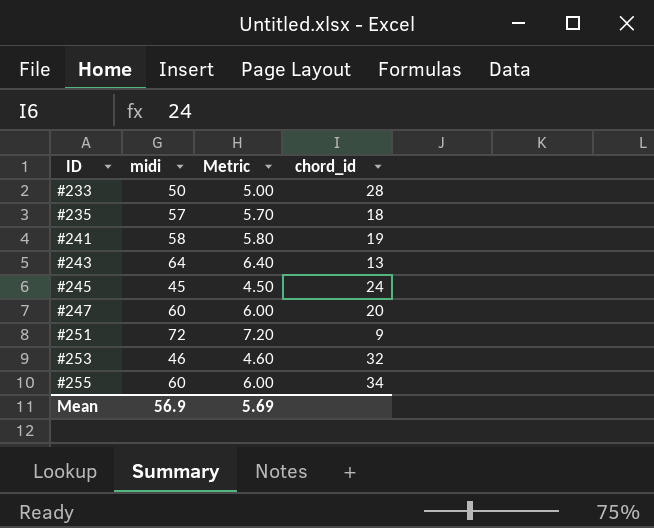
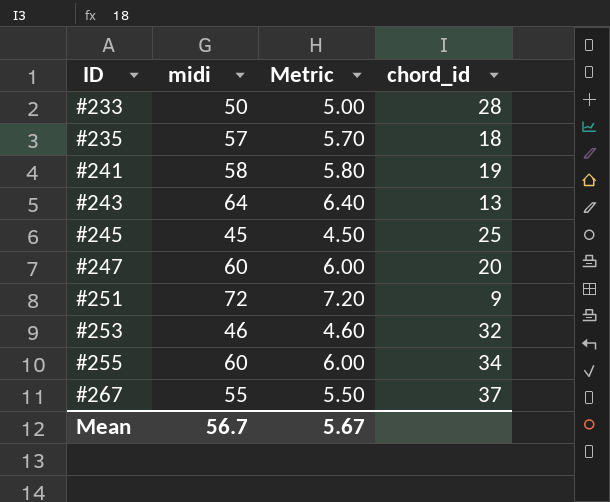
#245 | chord_id: 24 -> 25
row #267: none -> 55 | 5.50 | 37
Mean | midi: 56.9 -> 56.7
Mean | Metric: 5.69 -> 5.67

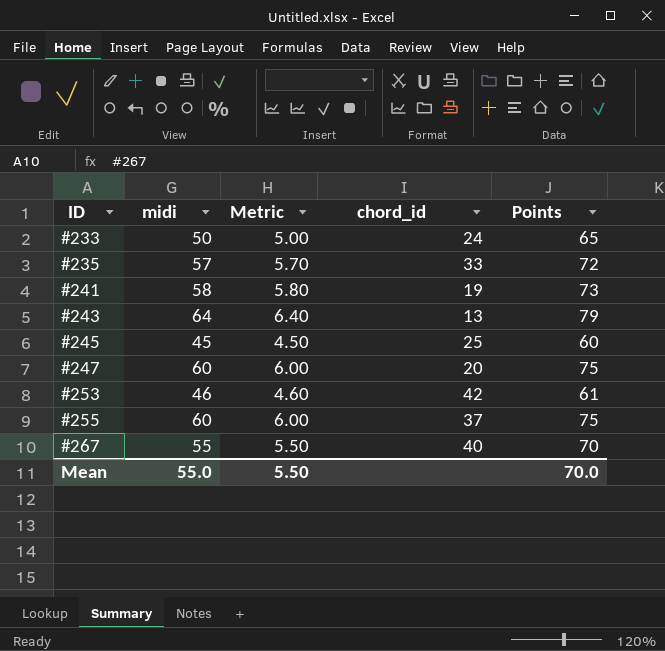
column Points | formula: none -> [midi] + 15
row #251: 72 | 7.20 | 9 -> none
#233 | chord_id: 28 -> 24
#235 | chord_id: 18 -> 33
#253 | chord_id: 32 -> 42
#255 | chord_id: 34 -> 37
#267 | chord_id: 37 -> 40
Mean | midi: 56.7 -> 55.0
Mean | Metric: 5.67 -> 5.50

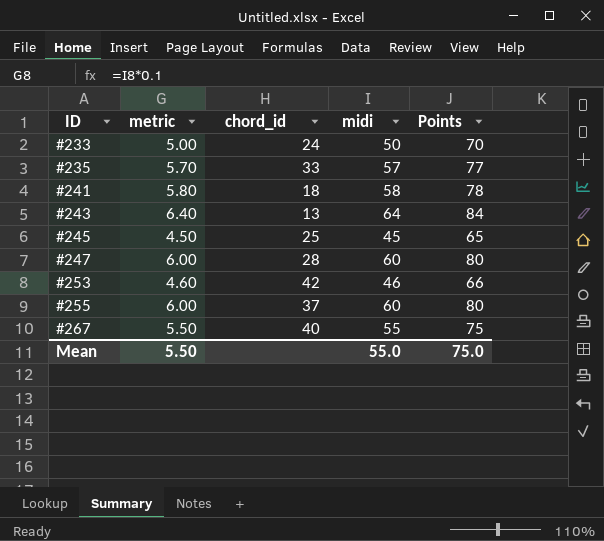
column name: Metric -> metric
column midi | position: 2 -> 4
column Points | formula: [midi] + 15 -> [midi] + 20
#241 | chord_id: 19 -> 18
#247 | chord_id: 20 -> 28
Mean | Points: 70.0 -> 75.0

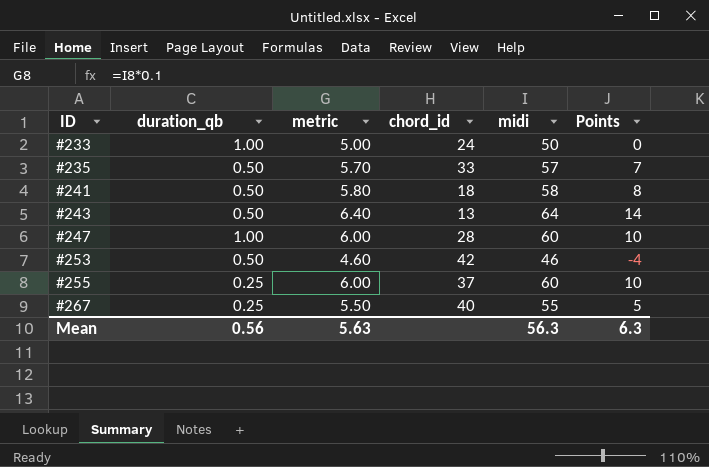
column duration_qb | position: none -> 2
column Points | formula: [midi] + 20 -> [midi] - 50
row #245: 4.50 | 25 | 45 | 65 -> none
Mean | metric: 5.50 -> 5.63
Mean | midi: 55.0 -> 56.3
Mean | Points: 75.0 -> 6.3

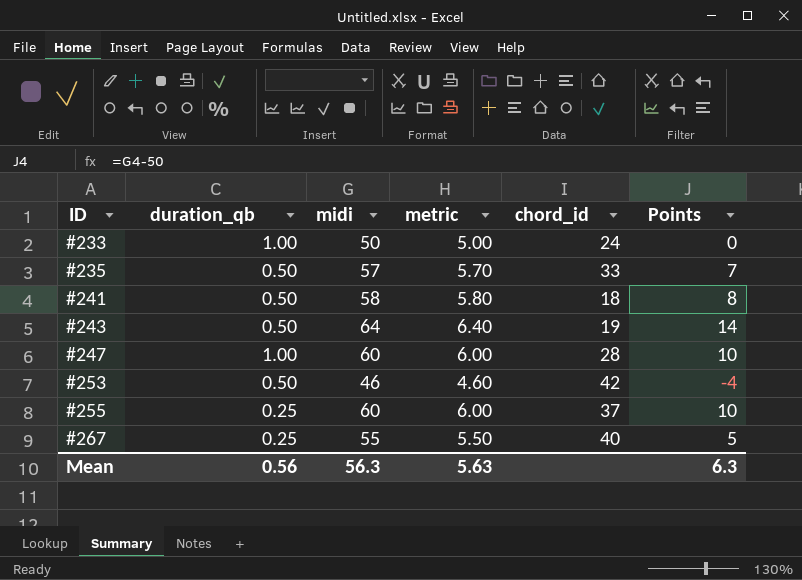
column midi | position: 5 -> 3
#243 | chord_id: 13 -> 19

